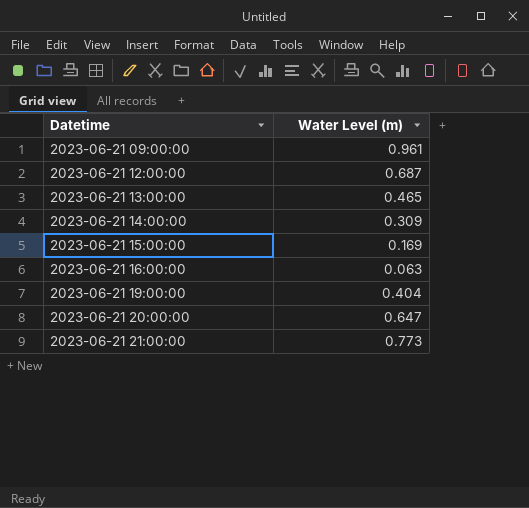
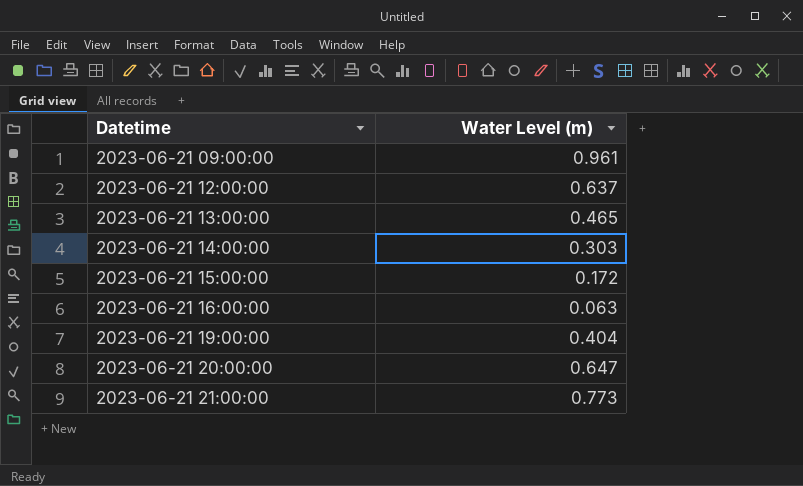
2023-06-21 12:00:00 | Water Level (m): 0.687 -> 0.637
2023-06-21 14:00:00 | Water Level (m): 0.309 -> 0.303
2023-06-21 15:00:00 | Water Level (m): 0.169 -> 0.172

